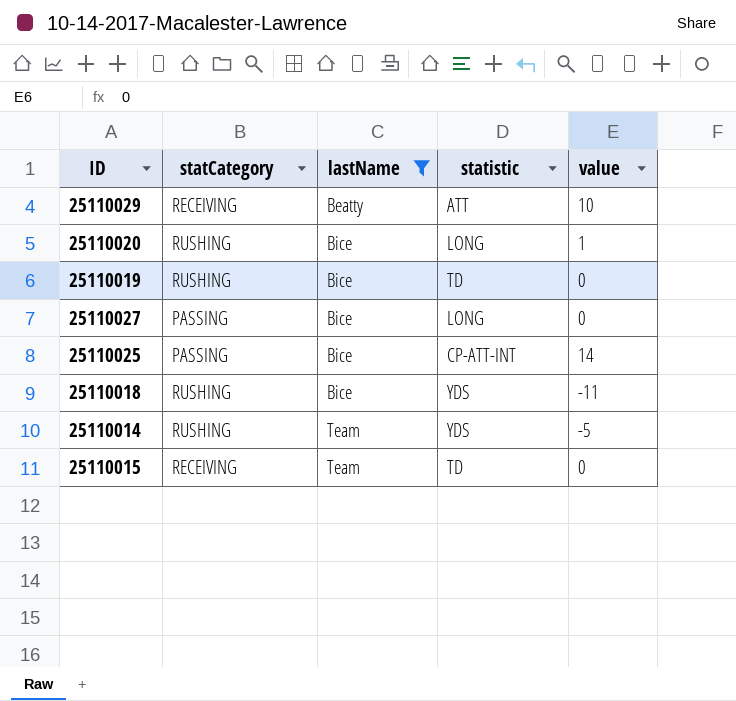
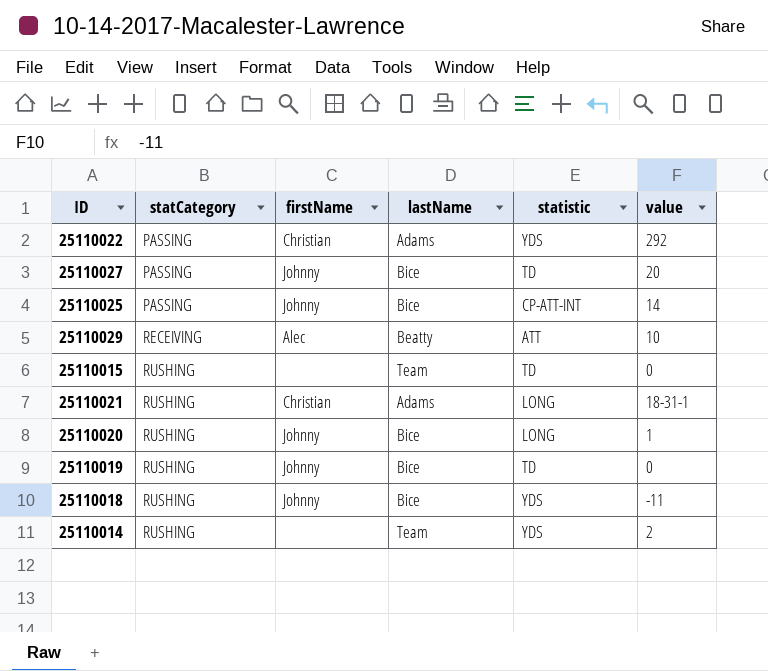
filter: lastName != Adams -> none
row order: lastName ascending -> statCategory ascending
column firstName | position: none -> 3
25110027 | statistic: LONG -> TD
25110027 | value: 0 -> 20
25110015 | statCategory: RECEIVING -> RUSHING
25110014 | value: -5 -> 2

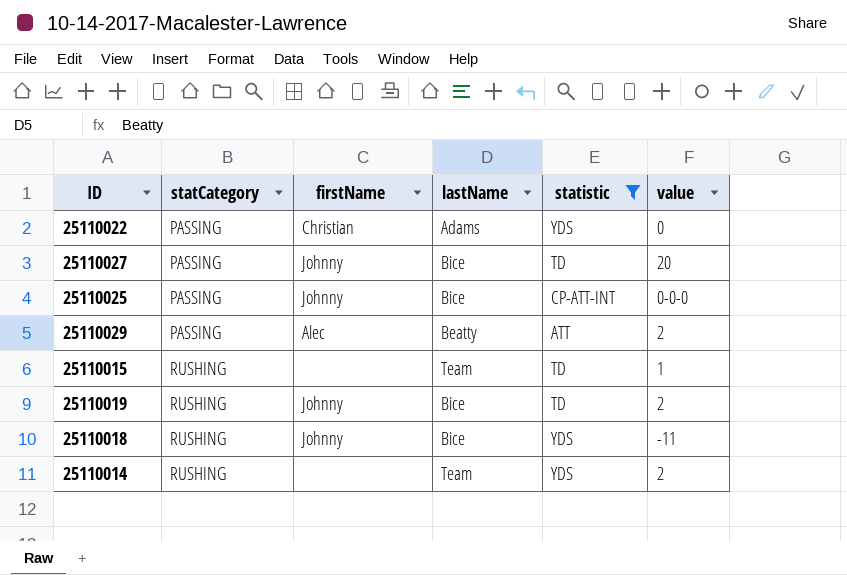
filter: none -> statistic != LONG
25110022 | value: 292 -> 0
25110025 | value: 14 -> 0-0-0
25110029 | statCategory: RECEIVING -> PASSING
25110029 | value: 10 -> 2
25110015 | value: 0 -> 1
25110019 | value: 0 -> 2

